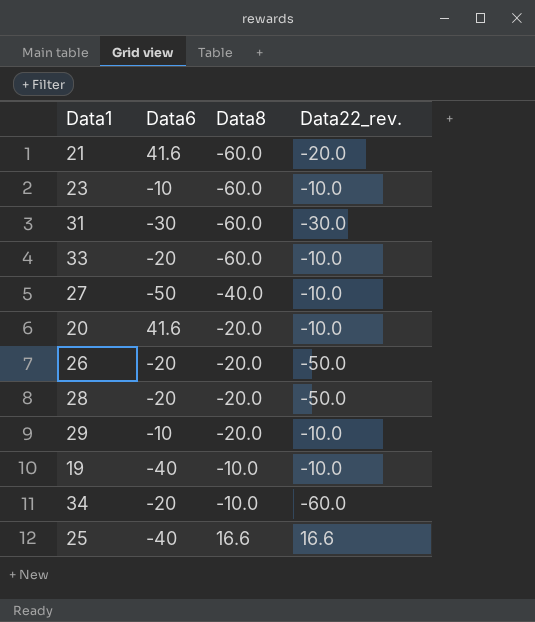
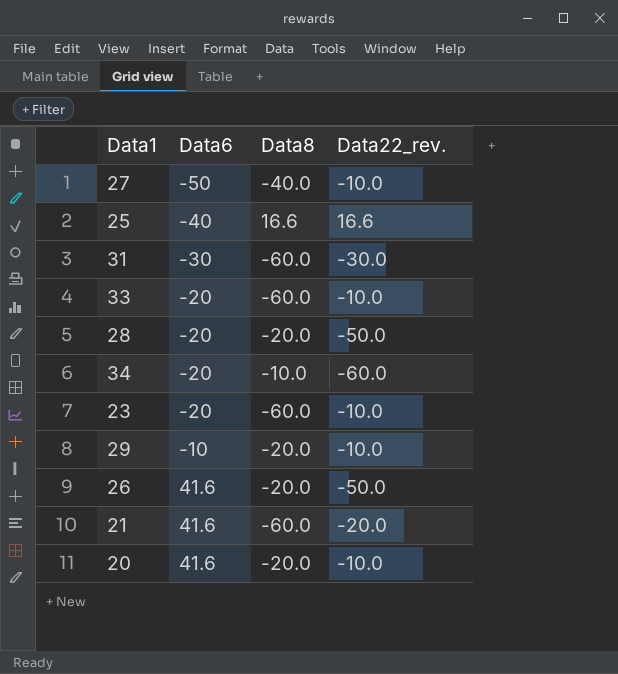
row order: Data8 ascending -> Data6 ascending
row 19: -40 | -10.0 | -10.0 -> none
23 | Data6: -10 -> -20
26 | Data6: -20 -> 41.6

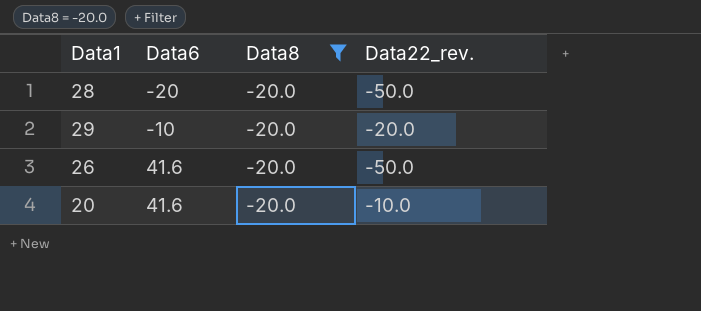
filter: none -> Data8 = -20.0
29 | Data22_rev.: -10.0 -> -20.0

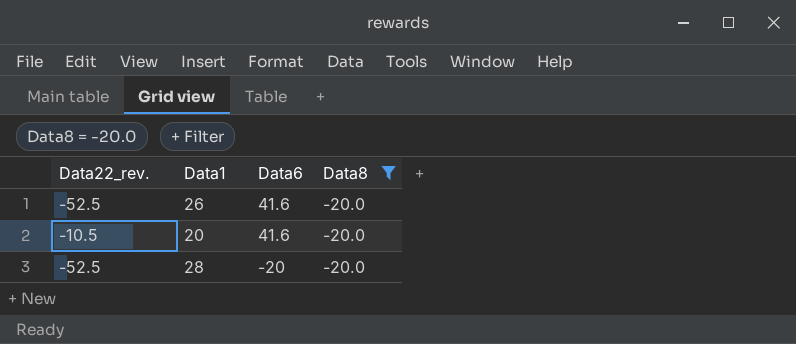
row order: Data6 ascending -> Data6 descending
column Data22_rev. | position: 4 -> 1
row 29: -10 | -20.0 | -20.0 -> none
26 | Data22_rev.: -50.0 -> -52.5
20 | Data22_rev.: -10.0 -> -10.5
28 | Data22_rev.: -50.0 -> -52.5

